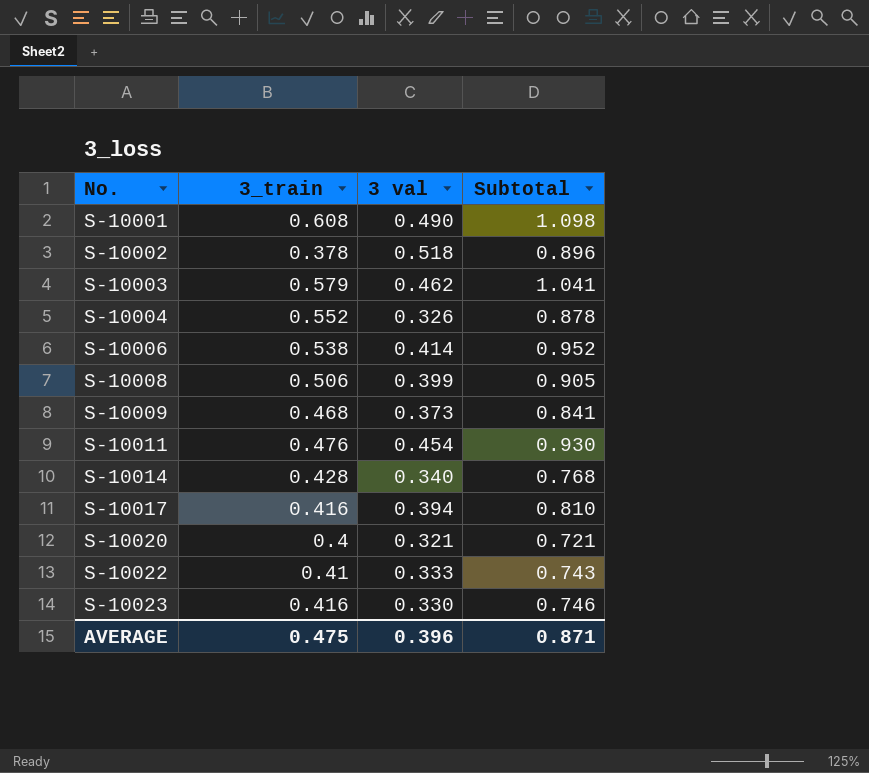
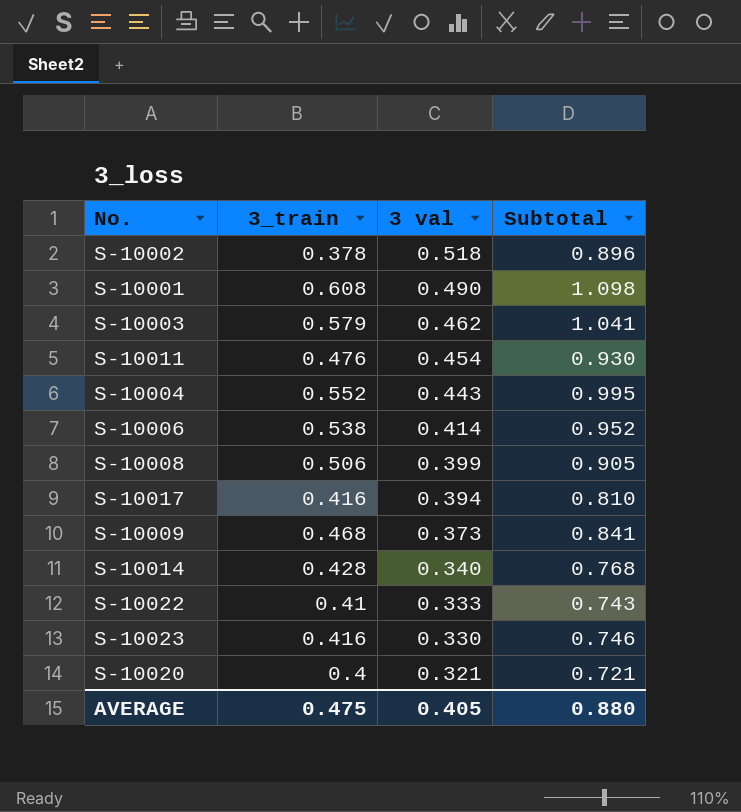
row order: No. ascending -> 3 val descending
S-10004 | 3 val: 0.326 -> 0.443
S-10004 | Subtotal: 0.878 -> 0.995
AVERAGE | 3 val: 0.396 -> 0.405
AVERAGE | Subtotal: 0.871 -> 0.880

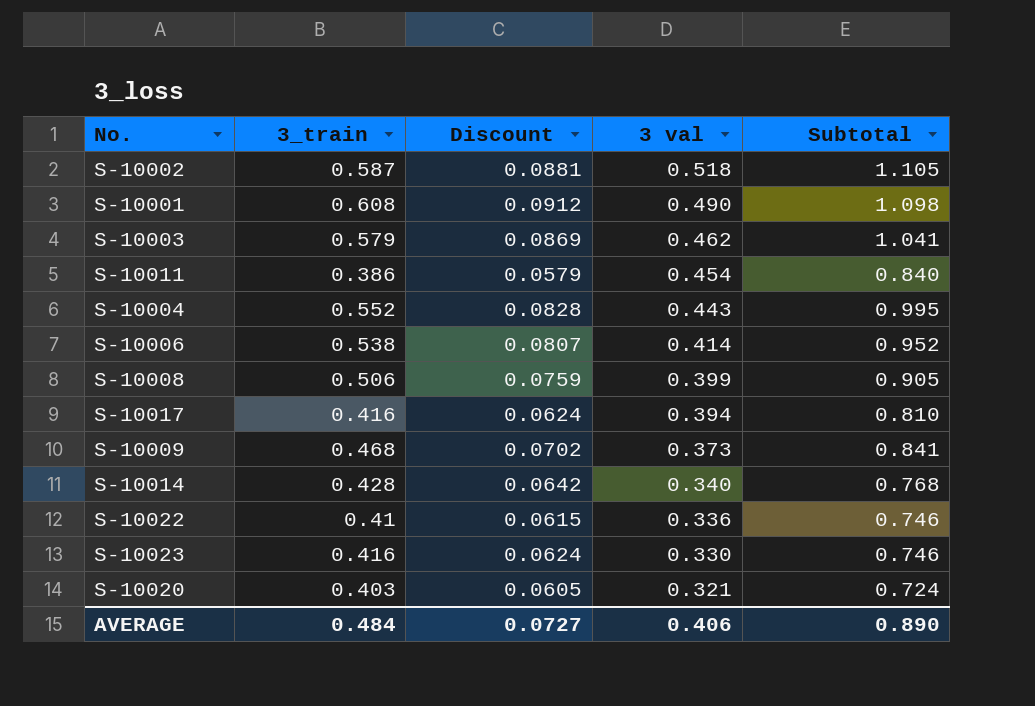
column Discount | formula: none -> [3_train] * 0.15
S-10002 | 3_train: 0.378 -> 0.587
S-10002 | Subtotal: 0.896 -> 1.105
S-10011 | 3_train: 0.476 -> 0.386
S-10011 | Subtotal: 0.930 -> 0.840
S-10022 | 3 val: 0.333 -> 0.336
S-10022 | Subtotal: 0.743 -> 0.746
S-10020 | 3_train: 0.4 -> 0.403
S-10020 | Subtotal: 0.721 -> 0.724
AVERAGE | 3_train: 0.475 -> 0.484
AVERAGE | 3 val: 0.405 -> 0.406
AVERAGE | Subtotal: 0.880 -> 0.890

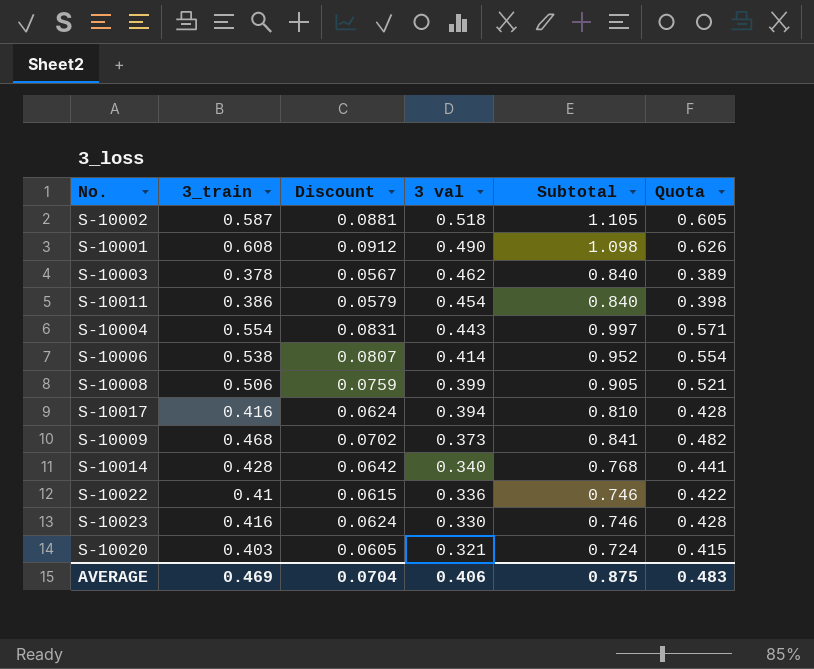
column Quota | formula: none -> [3_train] * 1.03
S-10003 | 3_train: 0.579 -> 0.378
S-10003 | Discount: 0.0869 -> 0.0567
S-10003 | Subtotal: 1.041 -> 0.840
S-10004 | 3_train: 0.552 -> 0.554
S-10004 | Discount: 0.0828 -> 0.0831
S-10004 | Subtotal: 0.995 -> 0.997
AVERAGE | 3_train: 0.484 -> 0.469
AVERAGE | Discount: 0.0727 -> 0.0704
AVERAGE | Subtotal: 0.890 -> 0.875

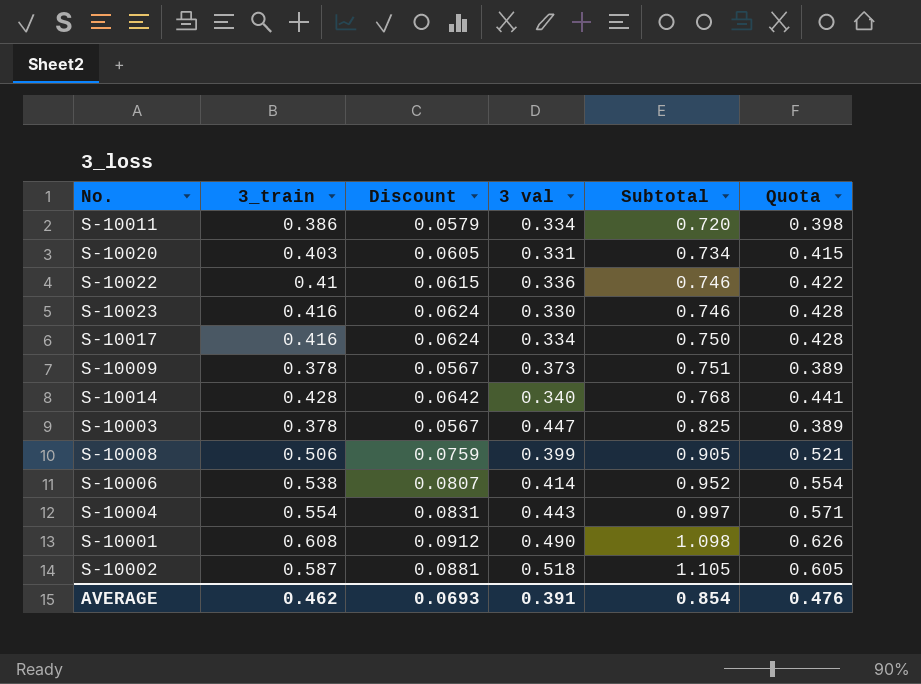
row order: 3 val descending -> Subtotal ascending
S-10011 | 3 val: 0.454 -> 0.334
S-10011 | Subtotal: 0.840 -> 0.720
S-10020 | 3 val: 0.321 -> 0.331
S-10020 | Subtotal: 0.724 -> 0.734
S-10017 | 3 val: 0.394 -> 0.334
S-10017 | Subtotal: 0.810 -> 0.750
S-10009 | 3_train: 0.468 -> 0.378
S-10009 | Discount: 0.0702 -> 0.0567
S-10009 | Subtotal: 0.841 -> 0.751
S-10009 | Quota: 0.482 -> 0.389
S-10003 | 3 val: 0.462 -> 0.447
S-10003 | Subtotal: 0.840 -> 0.825
AVERAGE | 3_train: 0.469 -> 0.462
AVERAGE | Discount: 0.0704 -> 0.0693
AVERAGE | 3 val: 0.406 -> 0.391
AVERAGE | Subtotal: 0.875 -> 0.854
AVERAGE | Quota: 0.483 -> 0.476

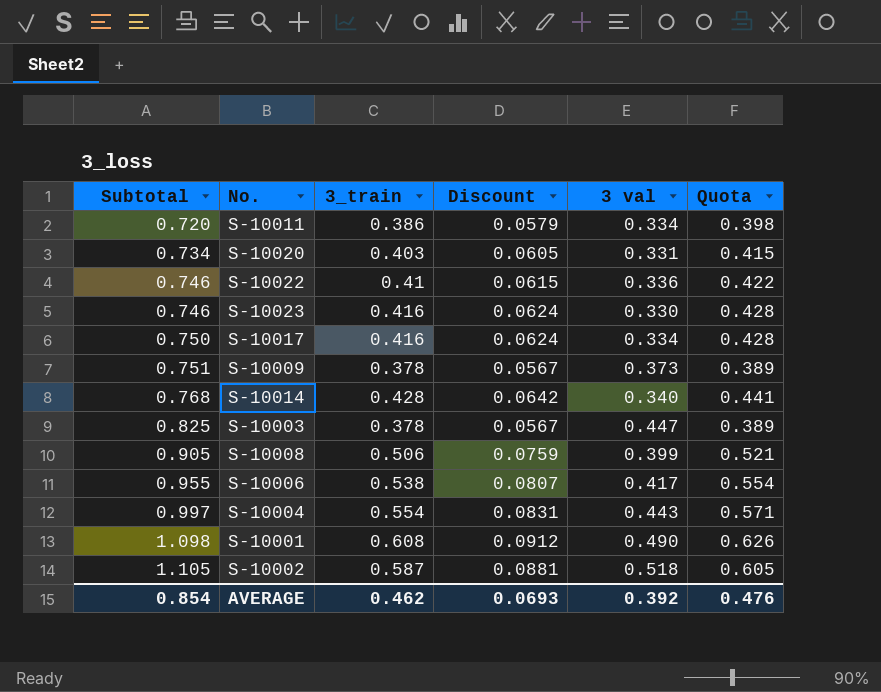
column Subtotal | position: 5 -> 1
S-10006 | Subtotal: 0.952 -> 0.955
S-10006 | 3 val: 0.414 -> 0.417
AVERAGE | 3 val: 0.391 -> 0.392

